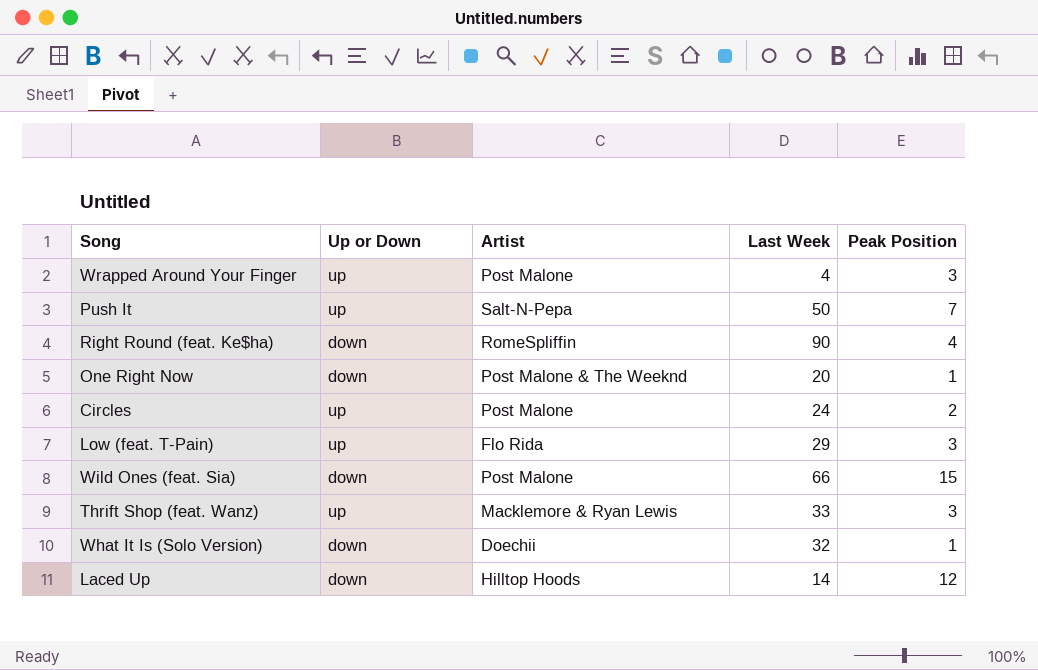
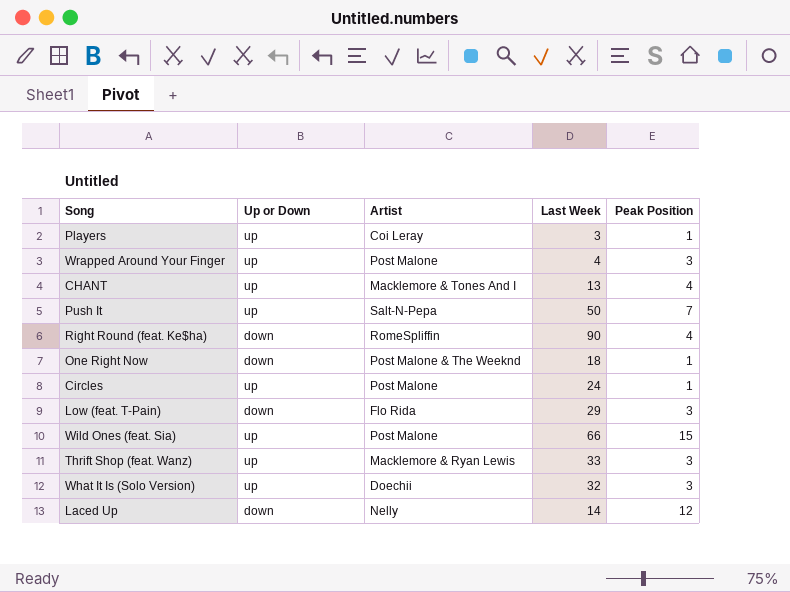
row Players: none -> up | Coi Leray | 3 | 1
row CHANT: none -> up | Macklemore & Tones And I | 13 | 4
One Right Now | Last Week: 20 -> 18
Circles | Peak Position: 2 -> 1
Low (feat. T-Pain) | Up or Down: up -> down
Wild Ones (feat. Sia) | Up or Down: down -> up
What It Is (Solo Version) | Up or Down: down -> up
What It Is (Solo Version) | Peak Position: 1 -> 3
Laced Up | Artist: Hilltop Hoods -> Nelly

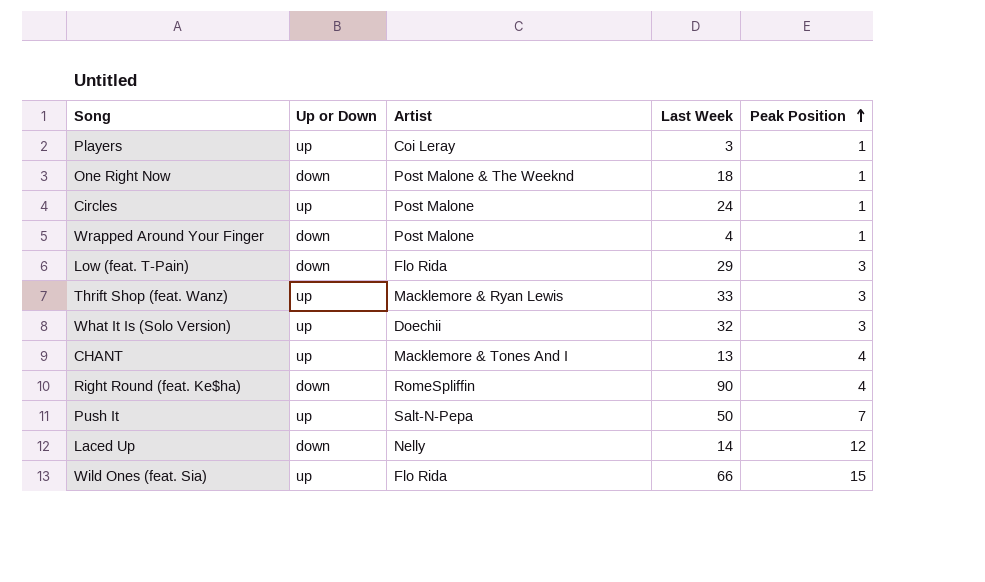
row order: none -> Peak Position ascending
Wrapped Around Your Finger | Up or Down: up -> down
Wrapped Around Your Finger | Peak Position: 3 -> 1
Wild Ones (feat. Sia) | Artist: Post Malone -> Flo Rida

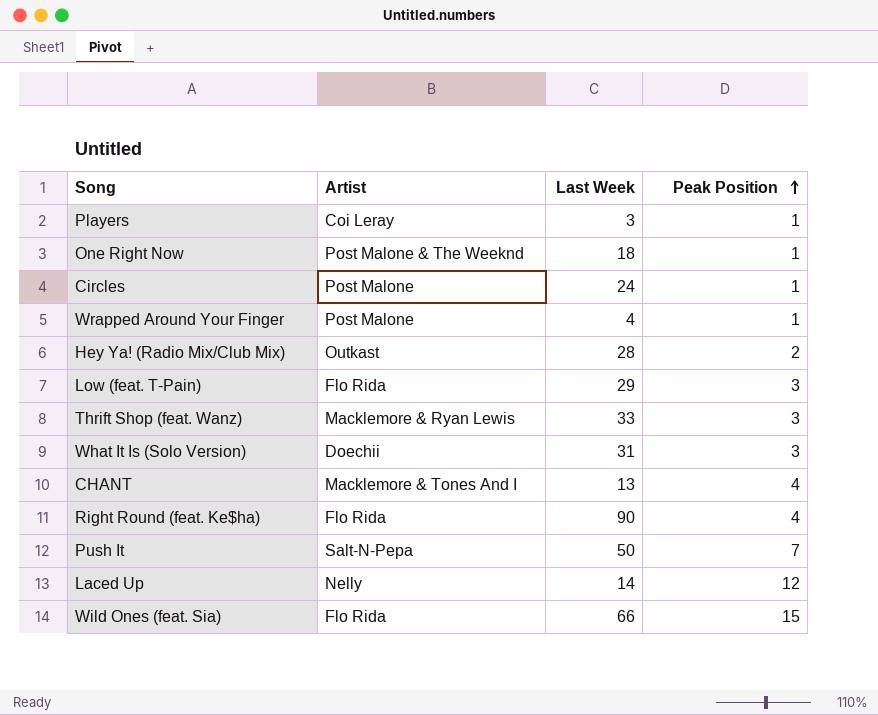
column Up or Down | position: 2 -> none
row Hey Ya! (Radio Mix/Club Mix): none -> Outkast | 28 | 2
What It Is (Solo Version) | Last Week: 32 -> 31
Right Round (feat. Ke$ha) | Artist: RomeSpliffin -> Flo Rida

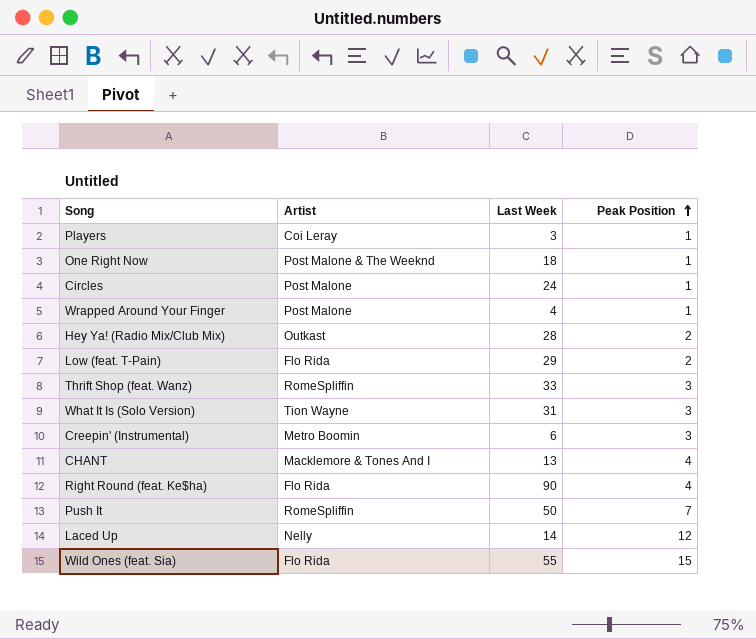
Low (feat. T-Pain) | Peak Position: 3 -> 2
Thrift Shop (feat. Wanz) | Artist: Macklemore & Ryan Lewis -> RomeSpliffin
What It Is (Solo Version) | Artist: Doechii -> Tion Wayne
row Creepin' (Instrumental): none -> Metro Boomin | 6 | 3
Push It | Artist: Salt-N-Pepa -> RomeSpliffin
Wild Ones (feat. Sia) | Last Week: 66 -> 55

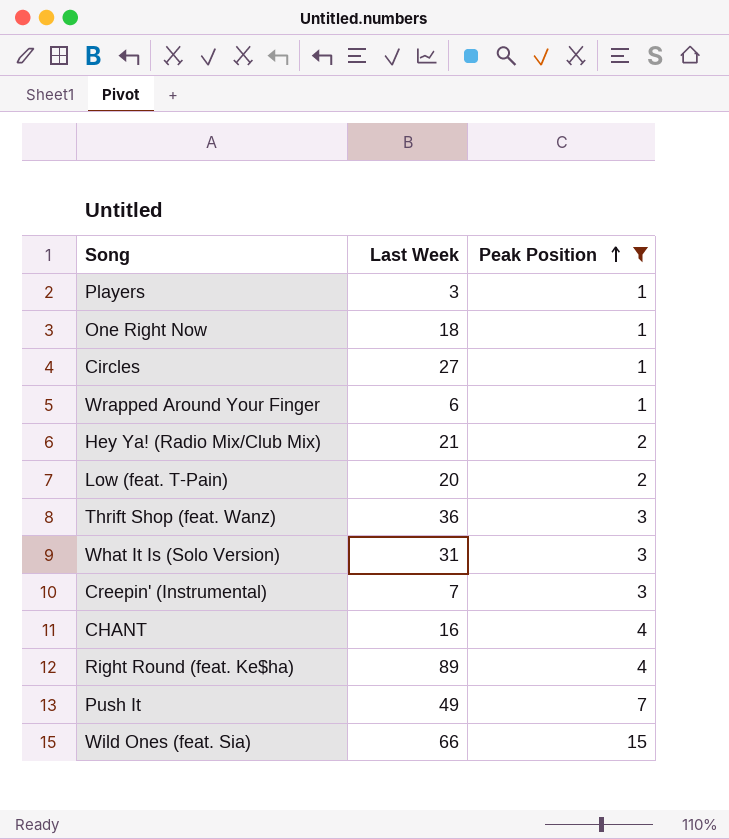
filter: none -> Peak Position != 12
column Artist | position: 2 -> none
Circles | Last Week: 24 -> 27
Wrapped Around Your Finger | Last Week: 4 -> 6
Hey Ya! (Radio Mix/Club Mix) | Last Week: 28 -> 21
Low (feat. T-Pain) | Last Week: 29 -> 20
Thrift Shop (feat. Wanz) | Last Week: 33 -> 36
Creepin' (Instrumental) | Last Week: 6 -> 7
CHANT | Last Week: 13 -> 16
Right Round (feat. Ke$ha) | Last Week: 90 -> 89
Push It | Last Week: 50 -> 49
Wild Ones (feat. Sia) | Last Week: 55 -> 66

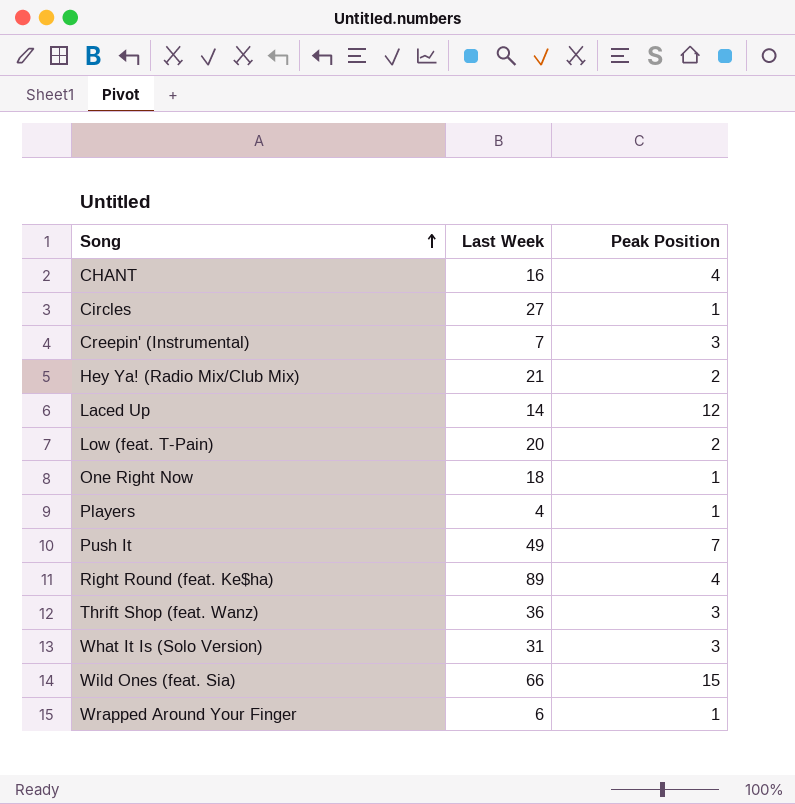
filter: Peak Position != 12 -> none
row order: Peak Position ascending -> Song ascending
Players | Last Week: 3 -> 4

